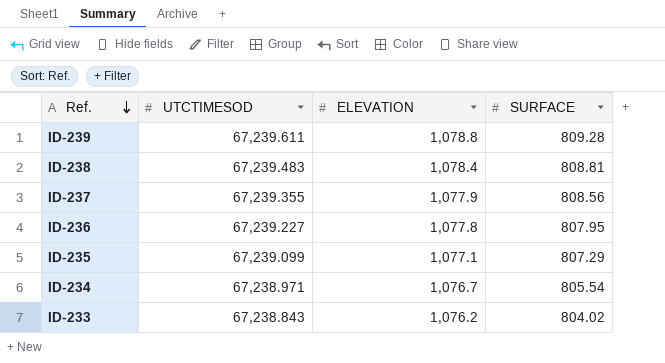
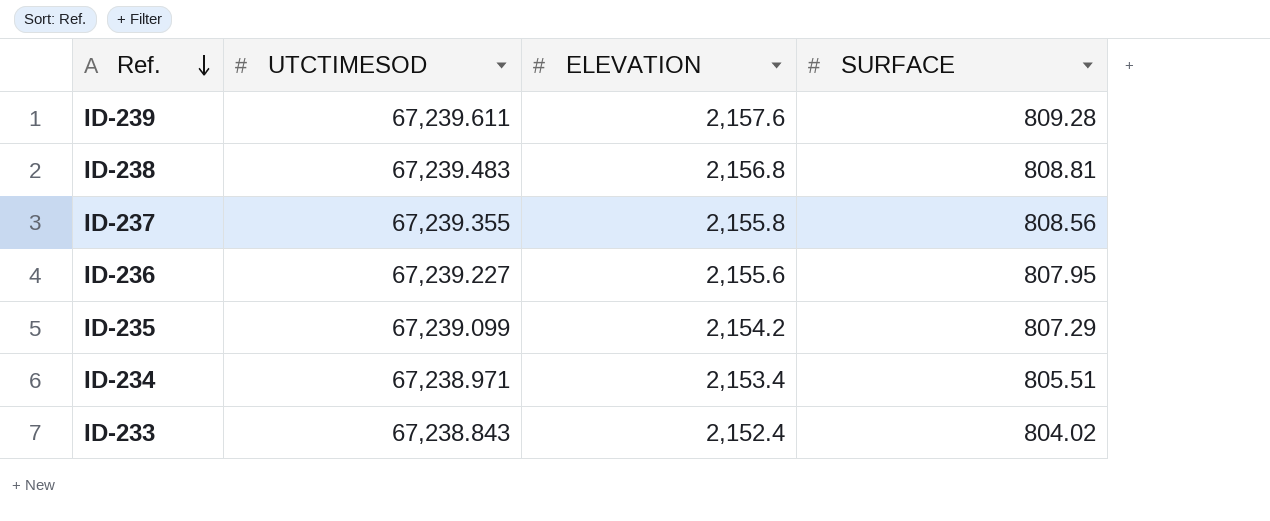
ID-239 | ELEVATION: 1,078.8 -> 2,157.6
ID-238 | ELEVATION: 1,078.4 -> 2,156.8
ID-237 | ELEVATION: 1,077.9 -> 2,155.8
ID-236 | ELEVATION: 1,077.8 -> 2,155.6
ID-235 | ELEVATION: 1,077.1 -> 2,154.2
ID-234 | ELEVATION: 1,076.7 -> 2,153.4
ID-234 | SURFACE: 805.54 -> 805.51
ID-233 | ELEVATION: 1,076.2 -> 2,152.4

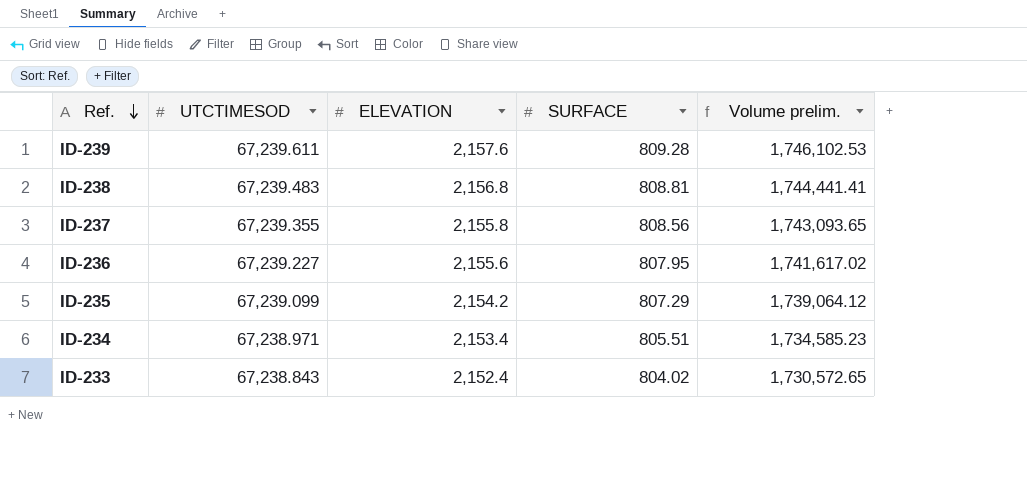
column Volume prelim. | formula: none -> [ELEVATION] * [SURFACE]

